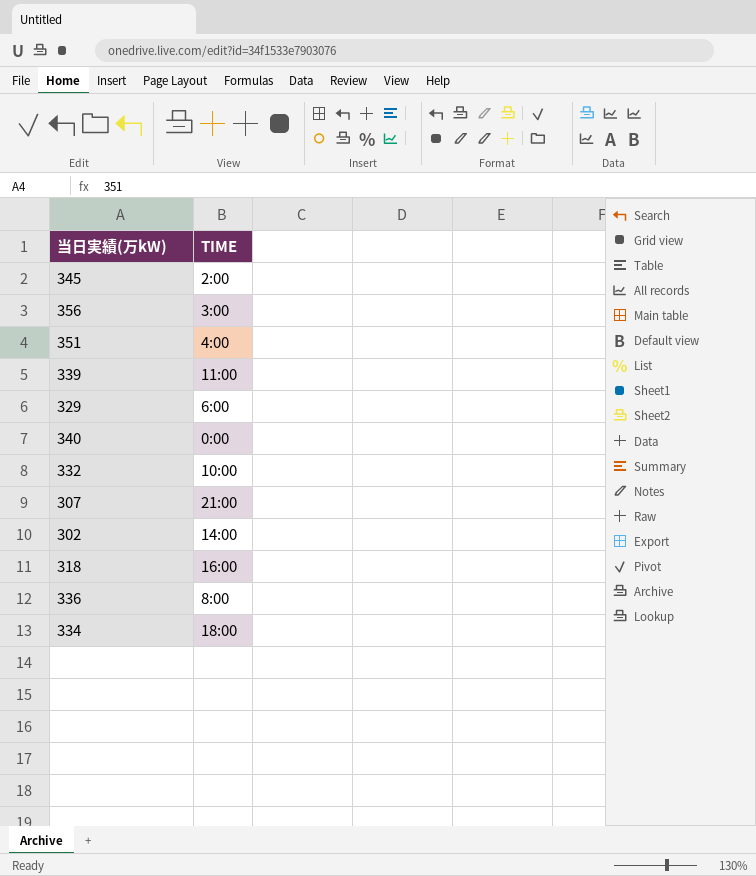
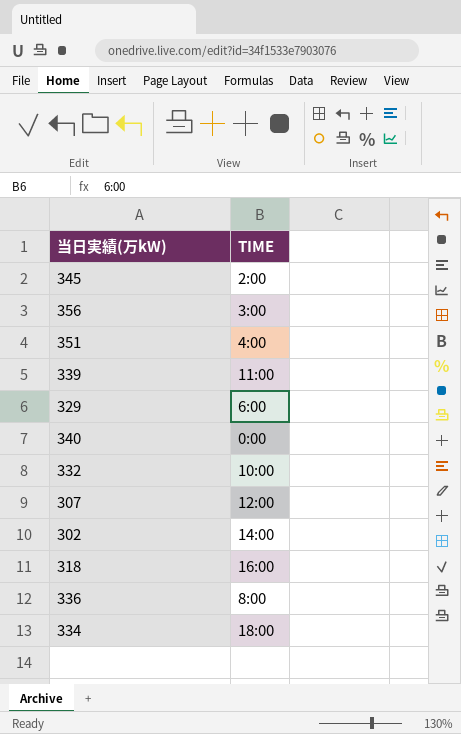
307 | TIME: 21:00 -> 12:00

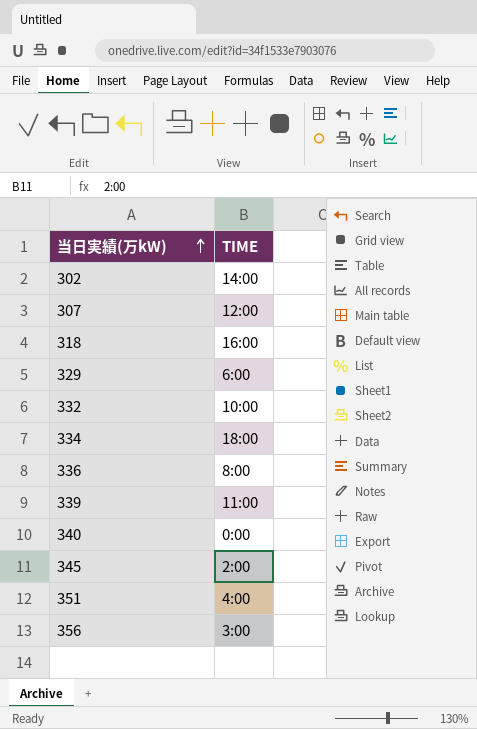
row order: none -> 当日実績(万kW) ascending

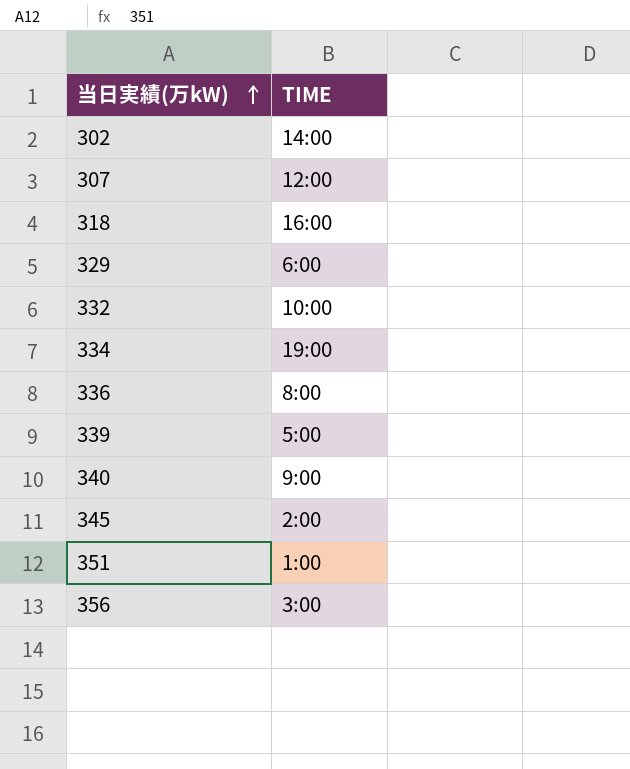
334 | TIME: 18:00 -> 19:00
339 | TIME: 11:00 -> 5:00
340 | TIME: 0:00 -> 9:00
351 | TIME: 4:00 -> 1:00

